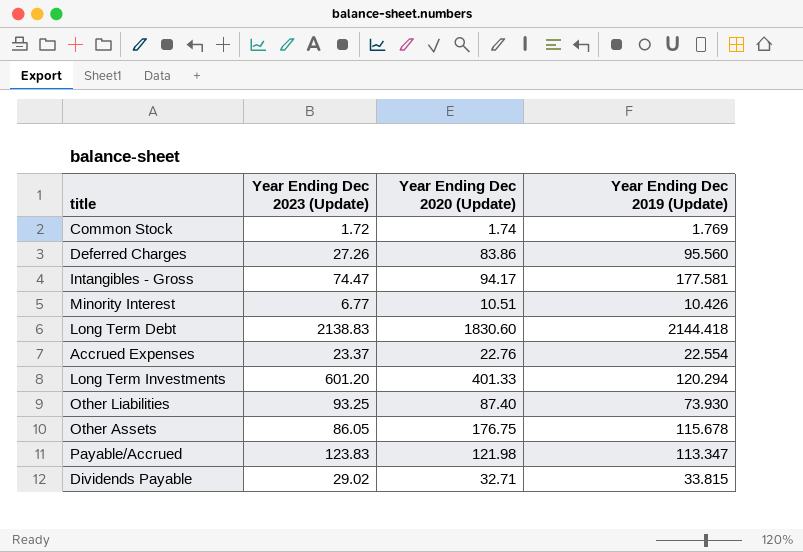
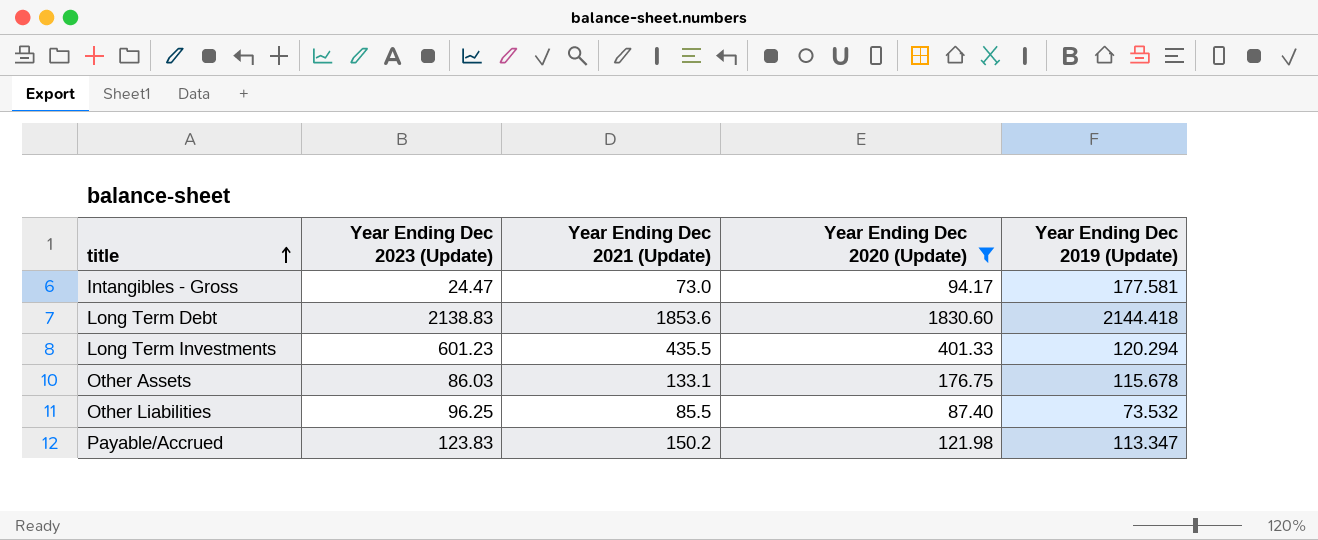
filter: none -> Year Ending Dec 2020 (Update) >= 87.40
row order: none -> title ascending
column Year Ending Dec 2021 (Update) | position: none -> 3
Intangibles - Gross | Year Ending Dec 2023 (Update): 74.47 -> 24.47
Long Term Investments | Year Ending Dec 2023 (Update): 601.20 -> 601.23
Other Assets | Year Ending Dec 2023 (Update): 86.05 -> 86.03
Other Liabilities | Year Ending Dec 2023 (Update): 93.25 -> 96.25
Other Liabilities | Year Ending Dec 2019 (Update): 73.930 -> 73.532

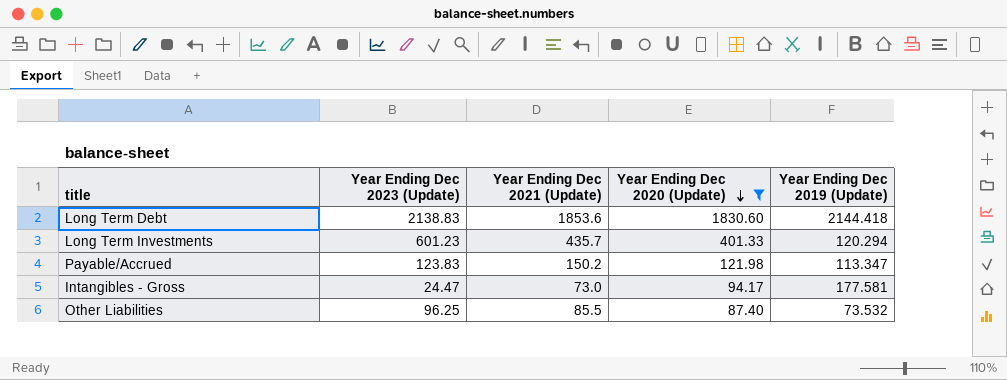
row order: title ascending -> Year Ending Dec 2020 (Update) descending
row Other Assets: 86.03 | 133.1 | 176.75 | 115.678 -> none
Long Term Investments | Year Ending Dec 2021 (Update): 435.5 -> 435.7

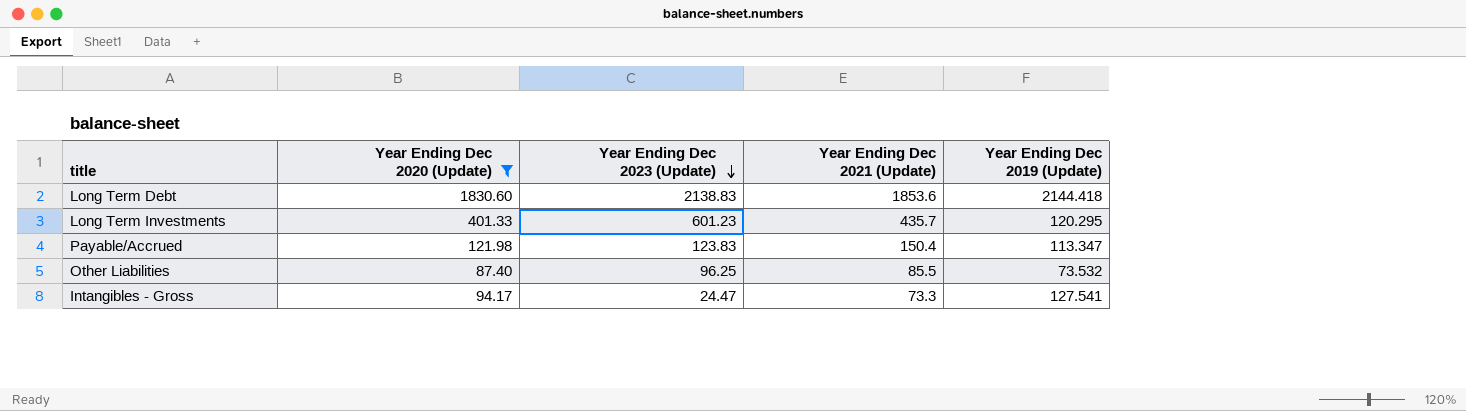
row order: Year Ending Dec 2020 (Update) descending -> Year Ending Dec 2023 (Update) descending
column Year Ending Dec 2020 (Update) | position: 4 -> 2
Long Term Investments | Year Ending Dec 2019 (Update): 120.294 -> 120.295
Payable/Accrued | Year Ending Dec 2021 (Update): 150.2 -> 150.4
Intangibles - Gross | Year Ending Dec 2021 (Update): 73.0 -> 73.3
Intangibles - Gross | Year Ending Dec 2019 (Update): 177.581 -> 127.541

